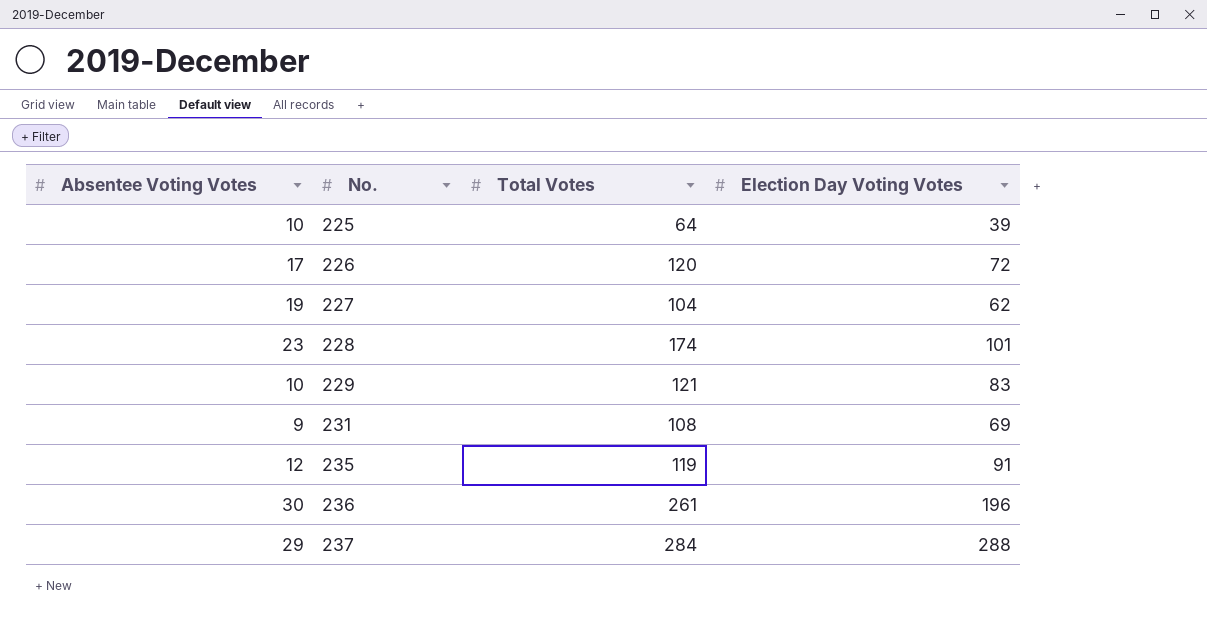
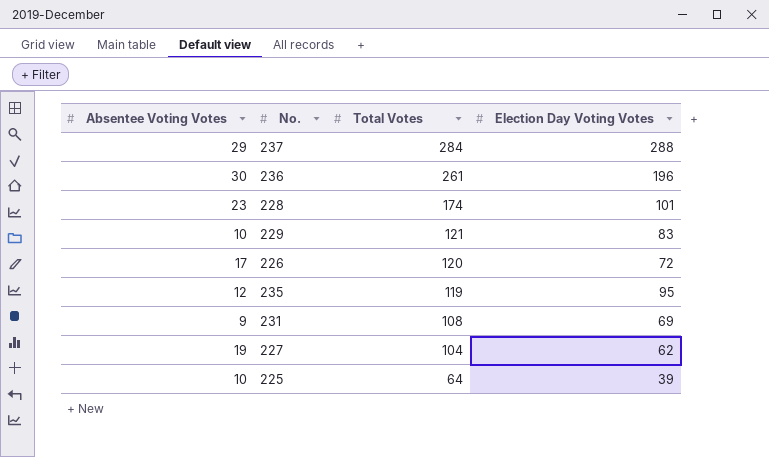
row order: No. ascending -> Total Votes descending
235 | Election Day Voting Votes: 91 -> 95

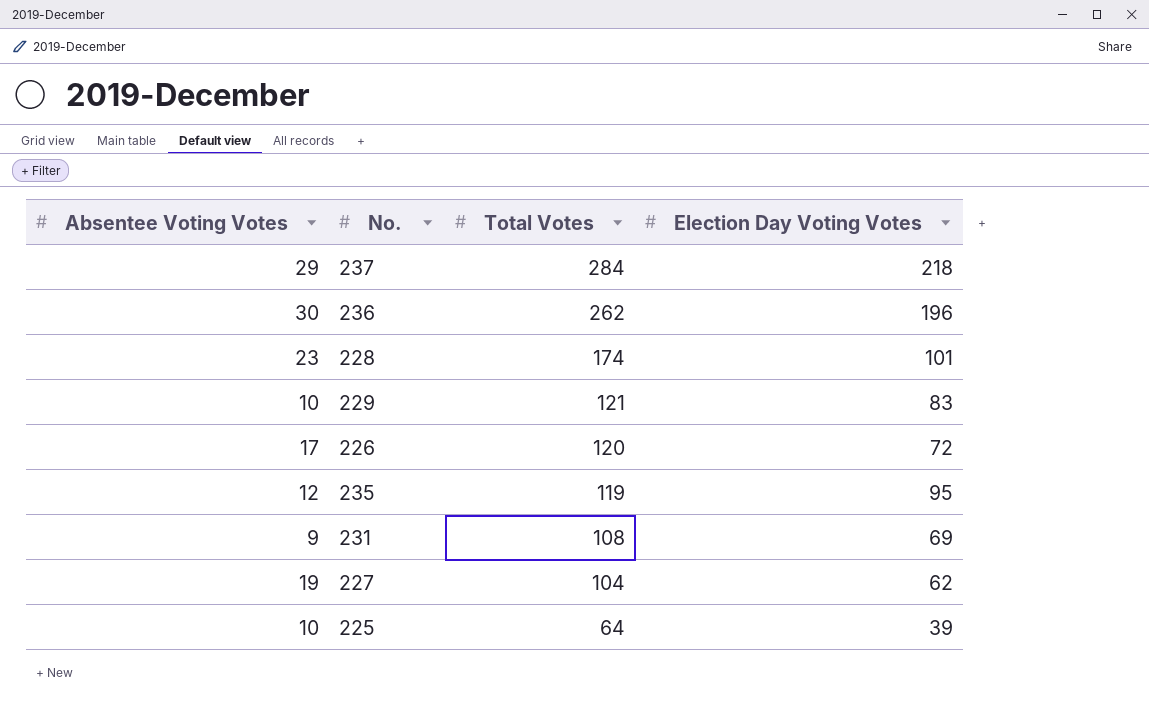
237 | Election Day Voting Votes: 288 -> 218
236 | Total Votes: 261 -> 262

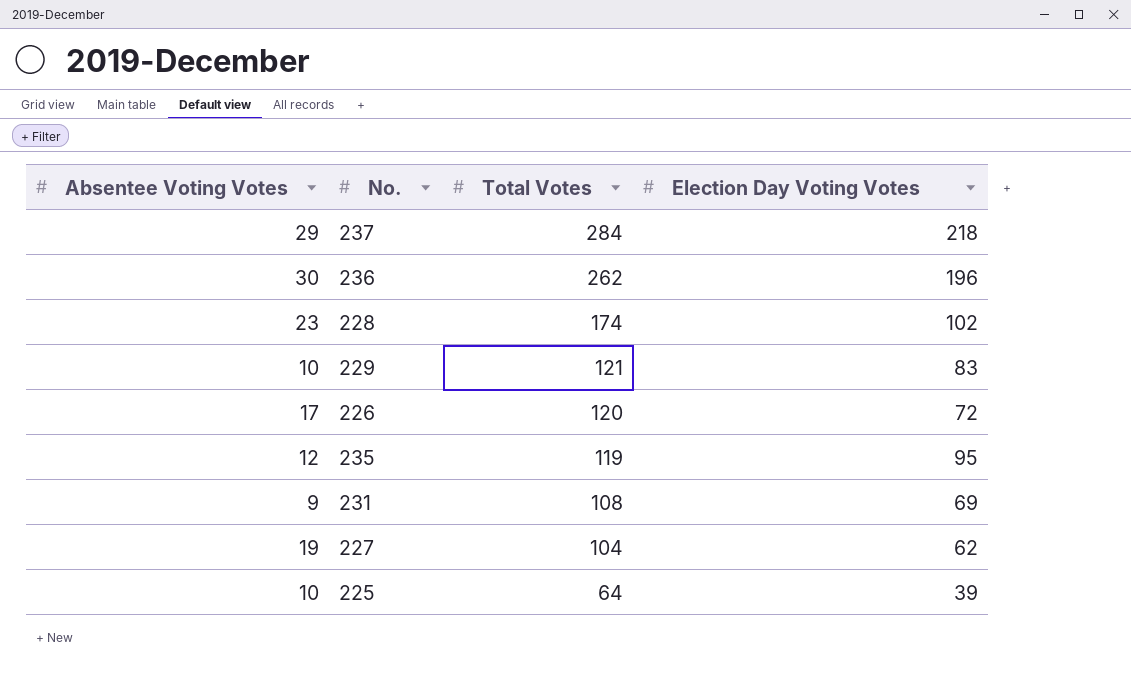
228 | Election Day Voting Votes: 101 -> 102

